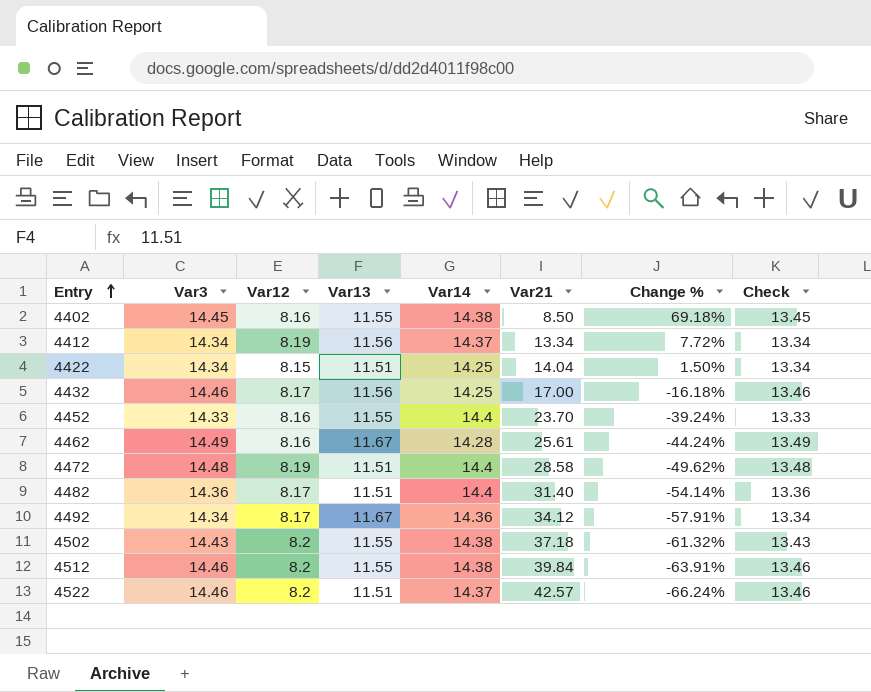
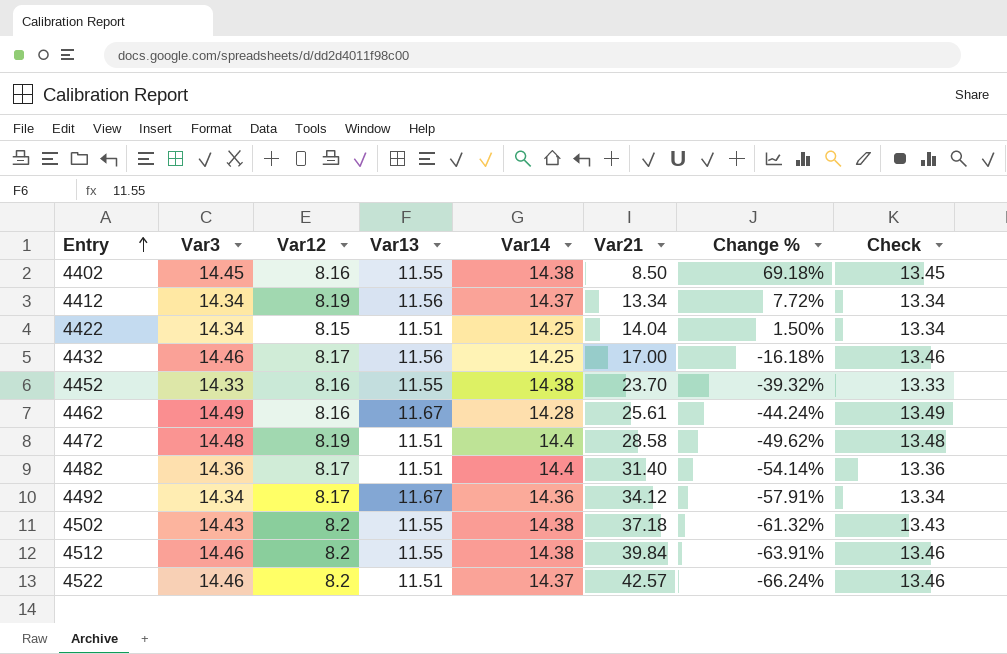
4452 | Var14: 14.4 -> 14.38
4452 | Change %: -39.24% -> -39.32%

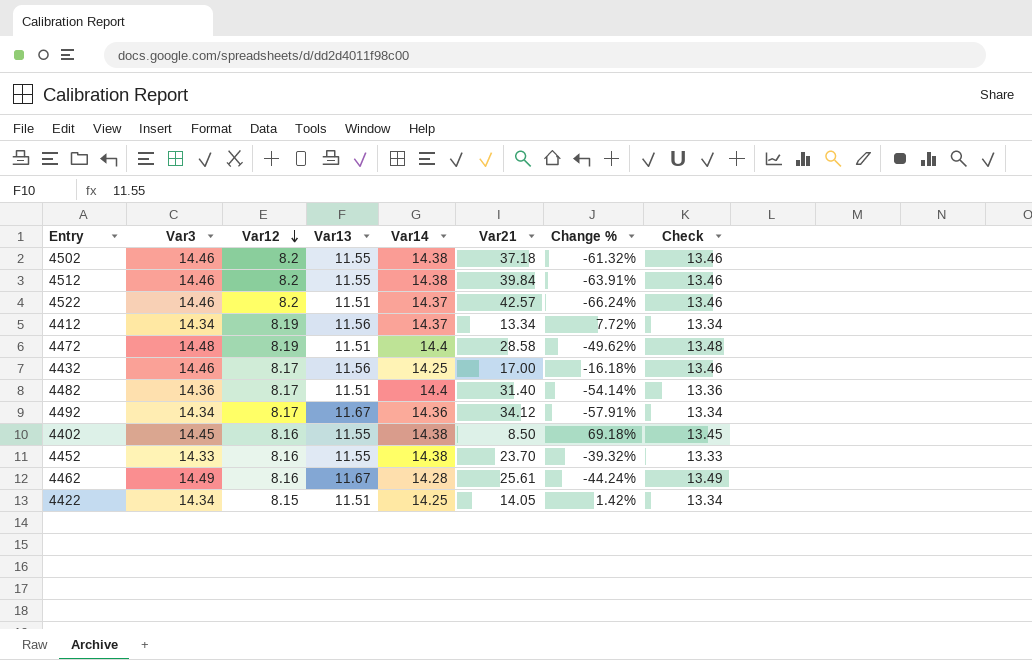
row order: Entry ascending -> Var12 descending
4502 | Var3: 14.43 -> 14.46
4502 | Check: 13.43 -> 13.46
4422 | Var21: 14.04 -> 14.05
4422 | Change %: 1.50% -> 1.42%

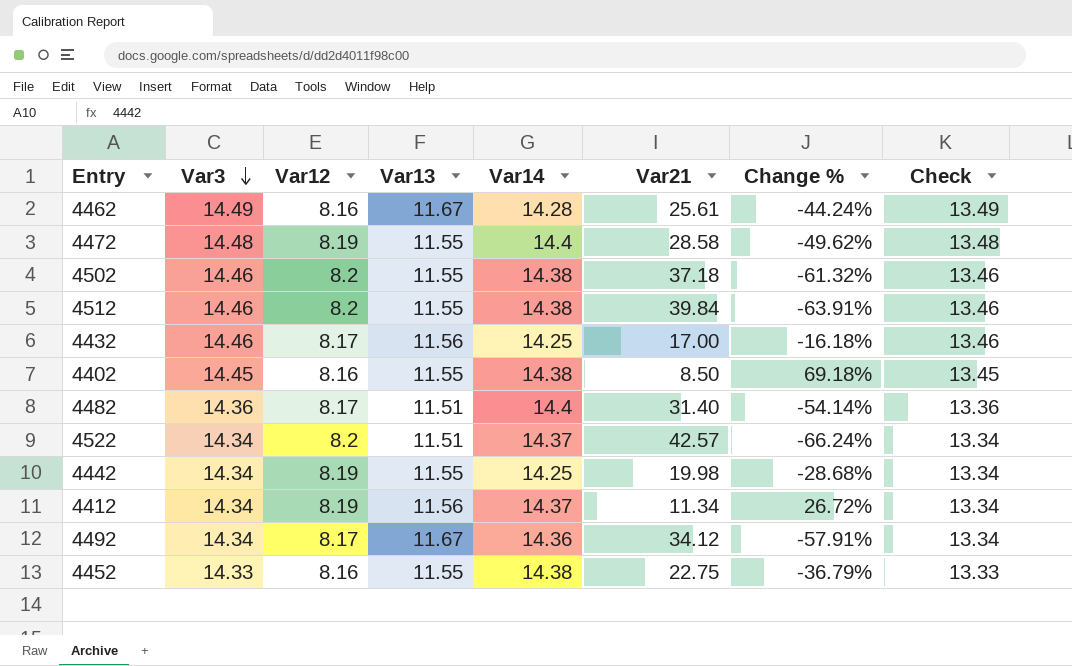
row order: Var12 descending -> Var3 descending
row 4422: 14.34 | 8.15 | 11.51 | 14.25 | 14.05 | 1.42% | 13.34 -> none
4472 | Var13: 11.51 -> 11.55
4522 | Var3: 14.46 -> 14.34
4522 | Check: 13.46 -> 13.34
row 4442: none -> 14.34 | 8.19 | 11.55 | 14.25 | 19.98 | -28.68% | 13.34
4412 | Var21: 13.34 -> 11.34
4412 | Change %: 7.72% -> 26.72%
4452 | Var21: 23.70 -> 22.75
4452 | Change %: -39.32% -> -36.79%

